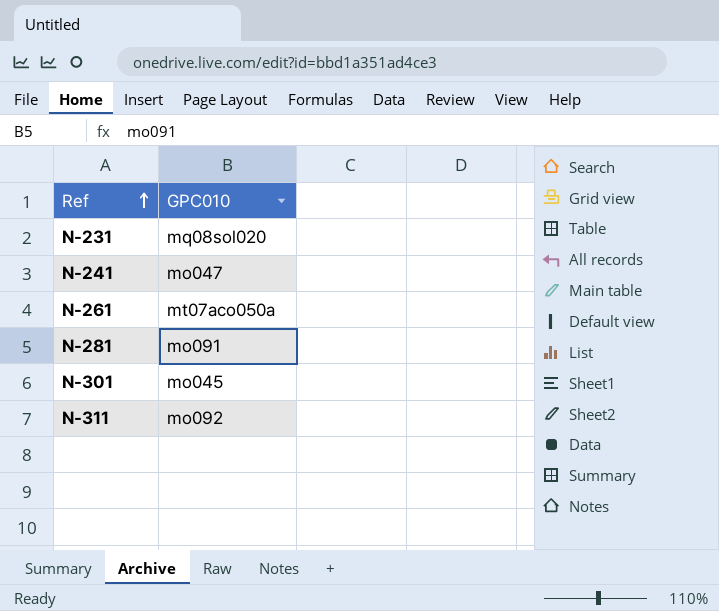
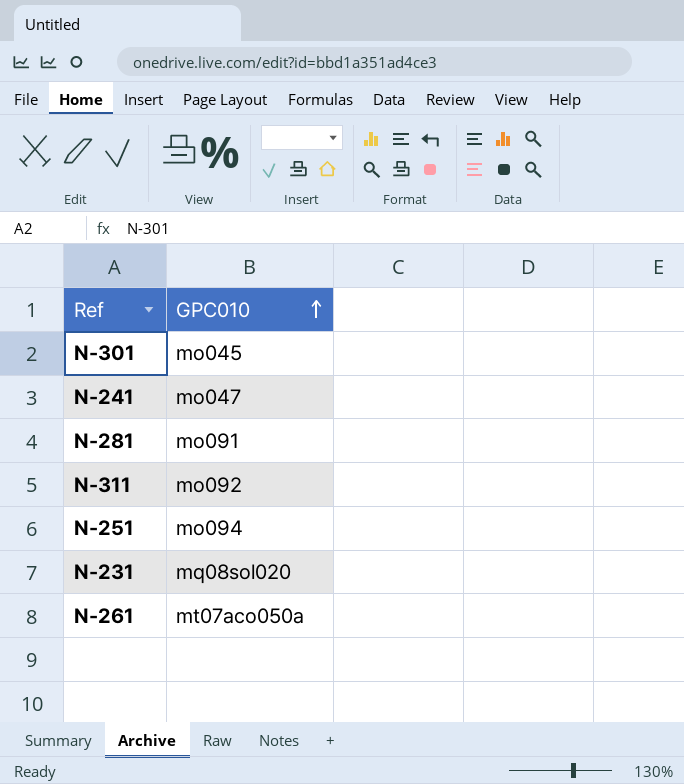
row order: Ref ascending -> GPC010 ascending
row N-251: none -> mo094

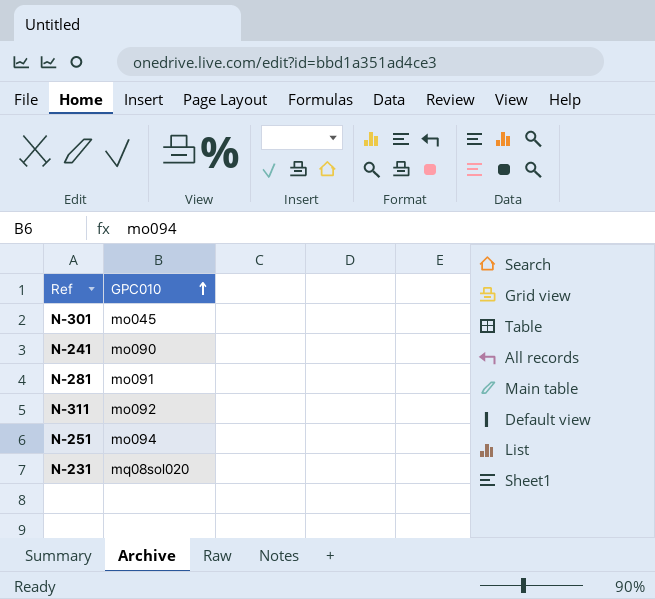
row N-261: mt07aco050a -> none
N-241 | GPC010: mo047 -> mo090

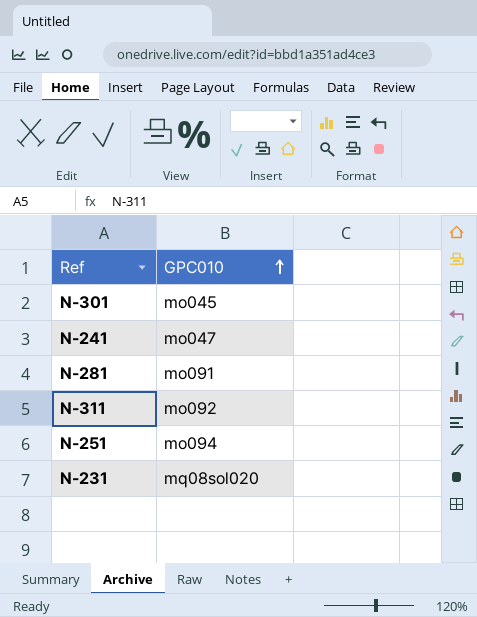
N-241 | GPC010: mo090 -> mo047

